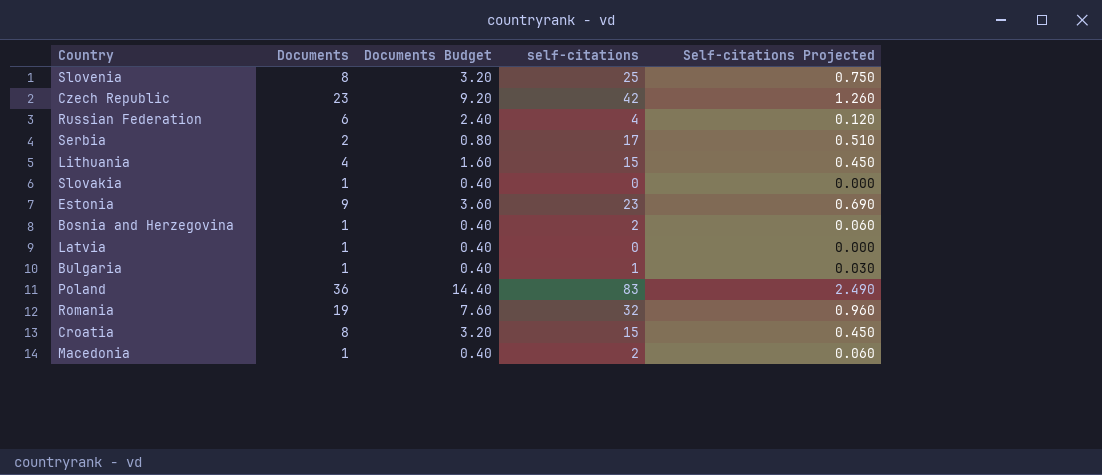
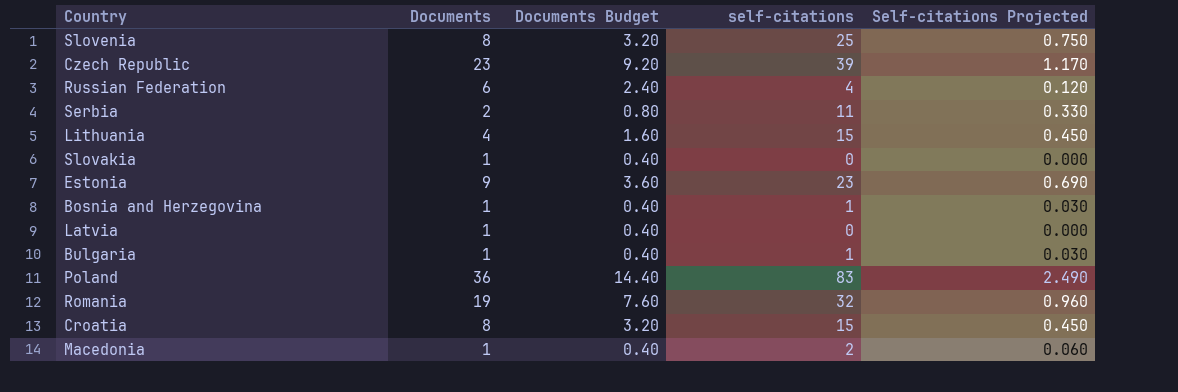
Czech Republic | self-citations: 42 -> 39
Czech Republic | Self-citations Projected: 1.260 -> 1.170
Serbia | self-citations: 17 -> 11
Serbia | Self-citations Projected: 0.510 -> 0.330
Bosnia and Herzegovina | self-citations: 2 -> 1
Bosnia and Herzegovina | Self-citations Projected: 0.060 -> 0.030

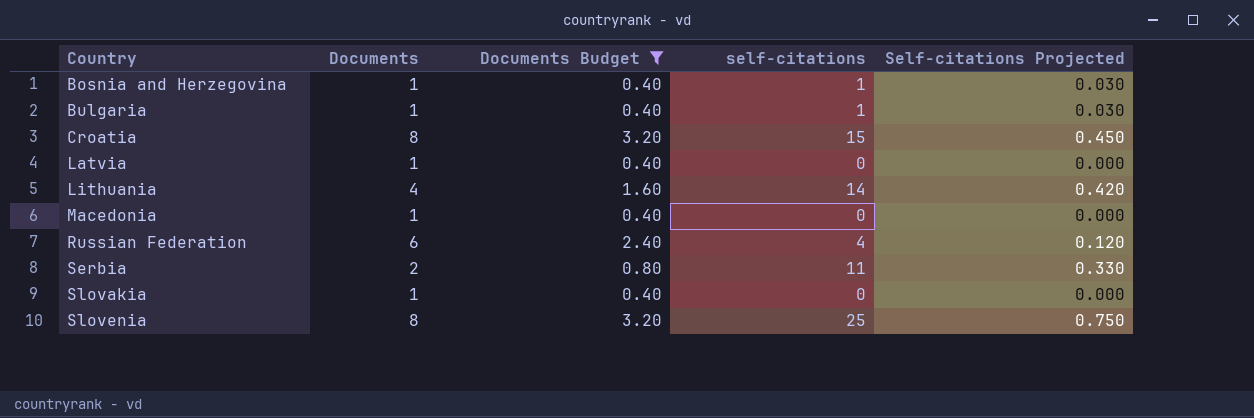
filter: none -> Documents Budget <= 3.20
row order: none -> Country ascending
Lithuania | self-citations: 15 -> 14
Lithuania | Self-citations Projected: 0.450 -> 0.420
Macedonia | self-citations: 2 -> 0
Macedonia | Self-citations Projected: 0.060 -> 0.000

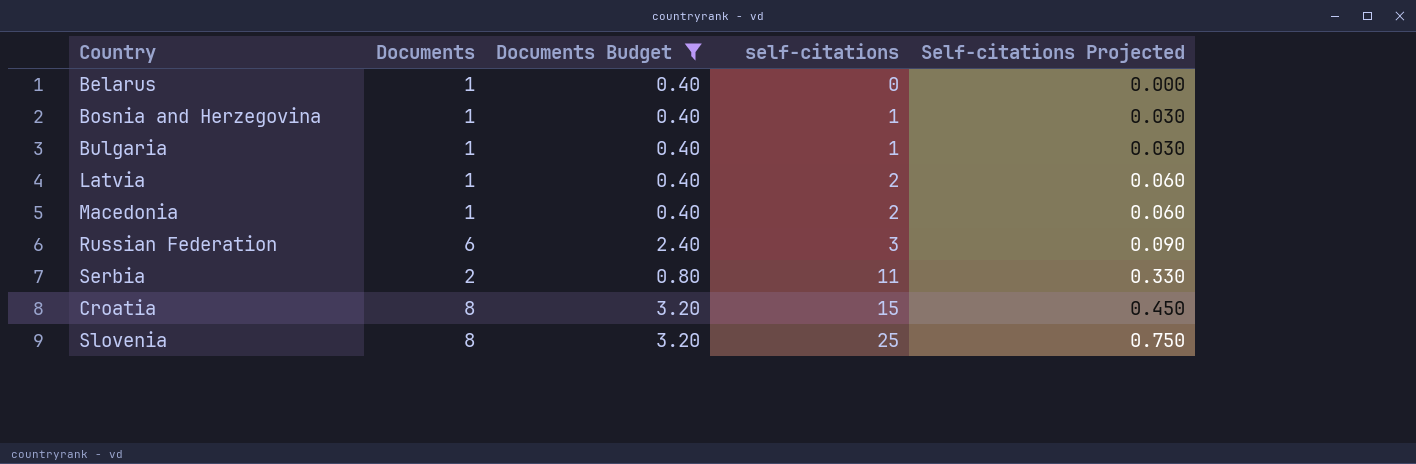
row order: Country ascending -> self-citations ascending
row Lithuania: 4 | 1.60 | 14 | 0.420 -> none
row Slovakia: 1 | 0.40 | 0 | 0.000 -> none
row Belarus: none -> 1 | 0.40 | 0 | 0.000
Latvia | self-citations: 0 -> 2
Latvia | Self-citations Projected: 0.000 -> 0.060
Macedonia | self-citations: 0 -> 2
Macedonia | Self-citations Projected: 0.000 -> 0.060
Russian Federation | self-citations: 4 -> 3
Russian Federation | Self-citations Projected: 0.120 -> 0.090

